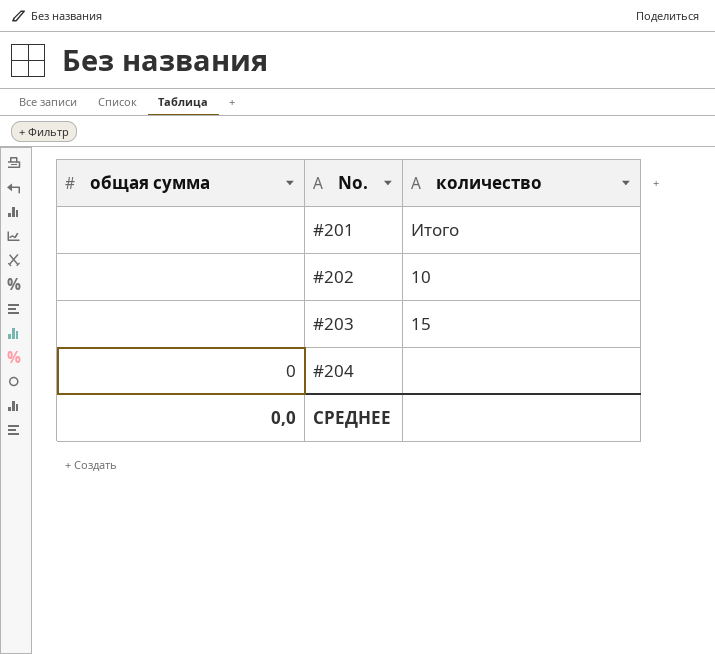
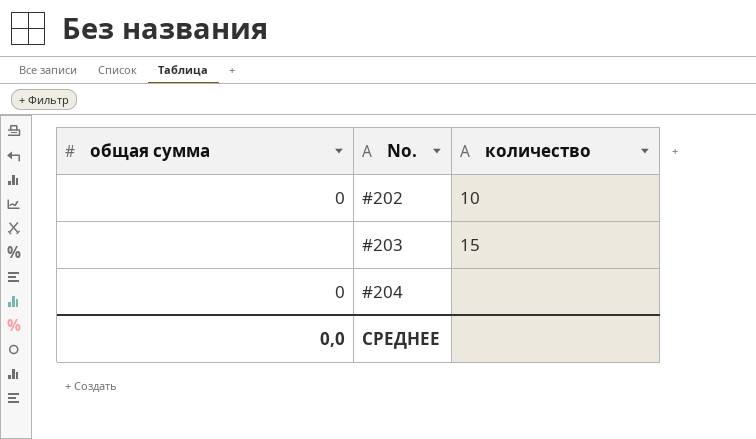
row #201: none | Итого -> none
#202 | общая сумма: none -> 0

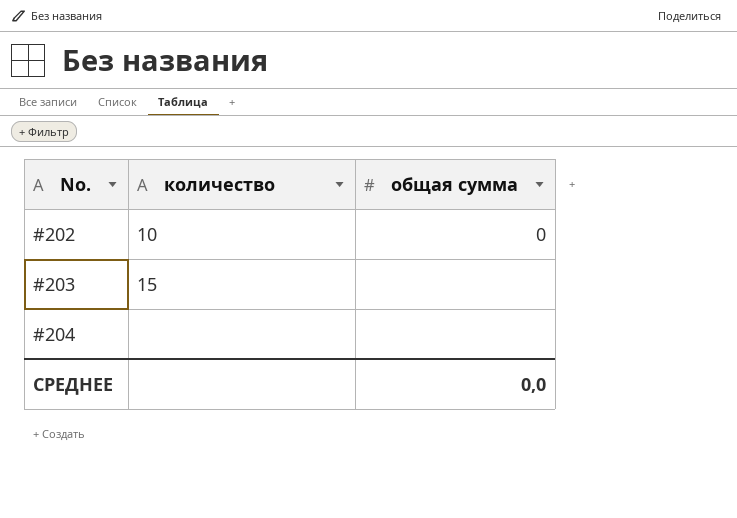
column общая сумма | position: 1 -> 3
#204 | общая сумма: 0 -> none

